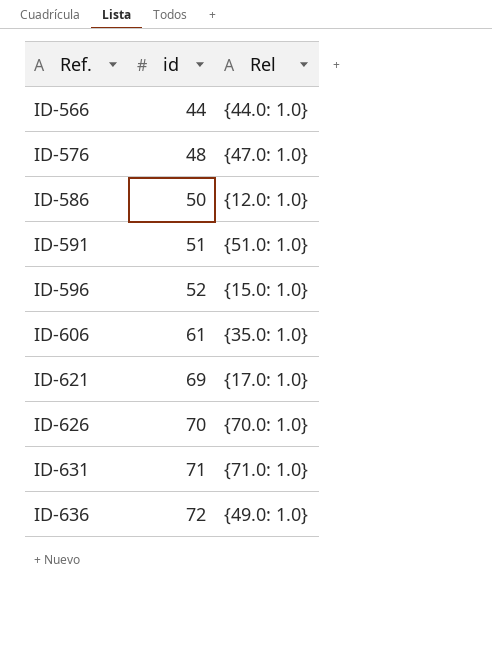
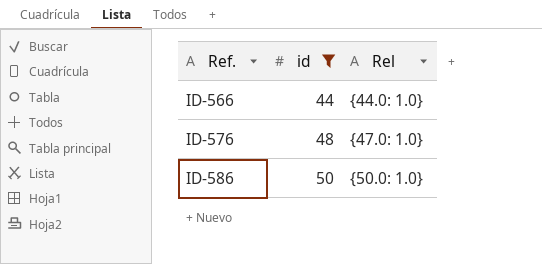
filter: none -> id <= 50
ID-586 | Rel: {12.0: 1.0} -> {50.0: 1.0}

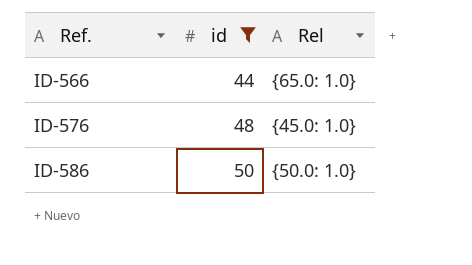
ID-566 | Rel: {44.0: 1.0} -> {65.0: 1.0}
ID-576 | Rel: {47.0: 1.0} -> {45.0: 1.0}

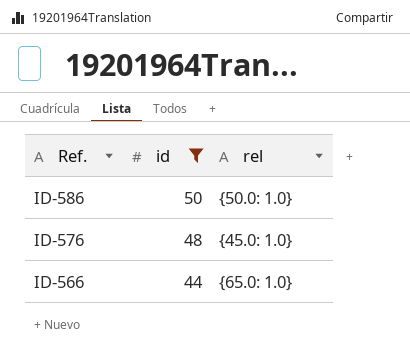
row order: Ref. ascending -> Ref. descending
column name: Rel -> rel

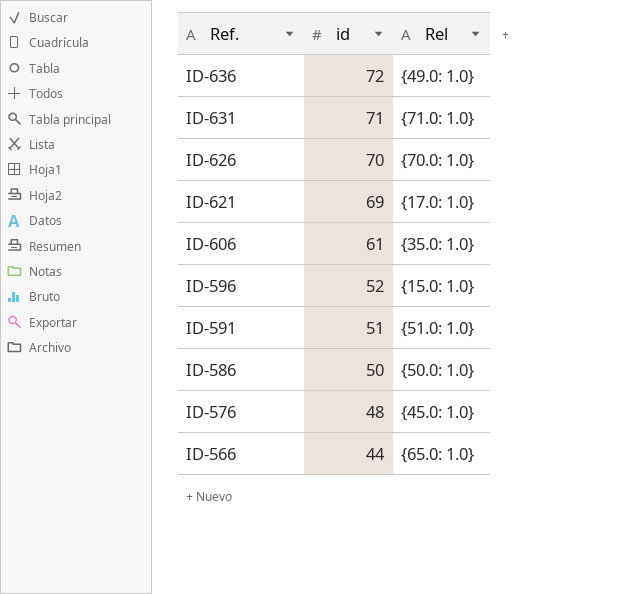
filter: id <= 50 -> none
column name: rel -> Rel

